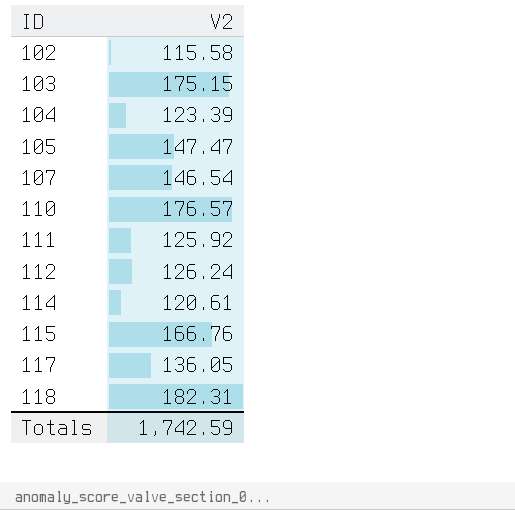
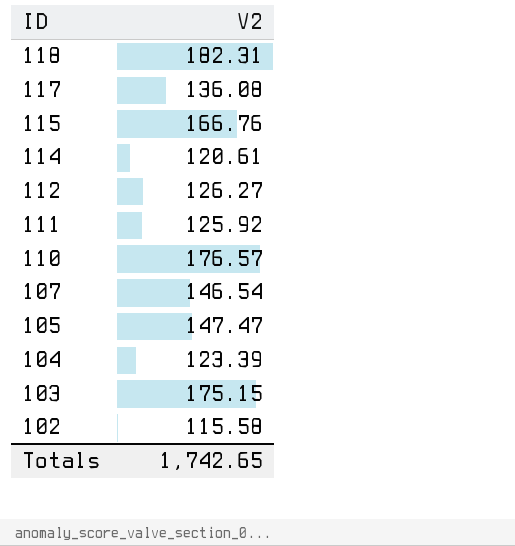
row order: ID ascending -> ID descending
117 | V2: 136.05 -> 136.08
112 | V2: 126.24 -> 126.27
Totals | V2: 1,742.59 -> 1,742.65

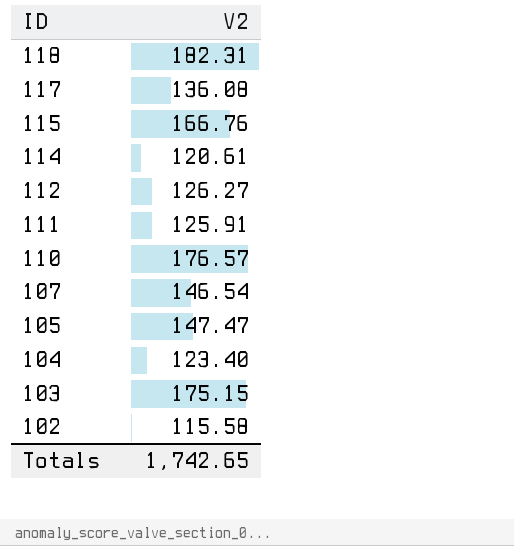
111 | V2: 125.92 -> 125.91
104 | V2: 123.39 -> 123.40

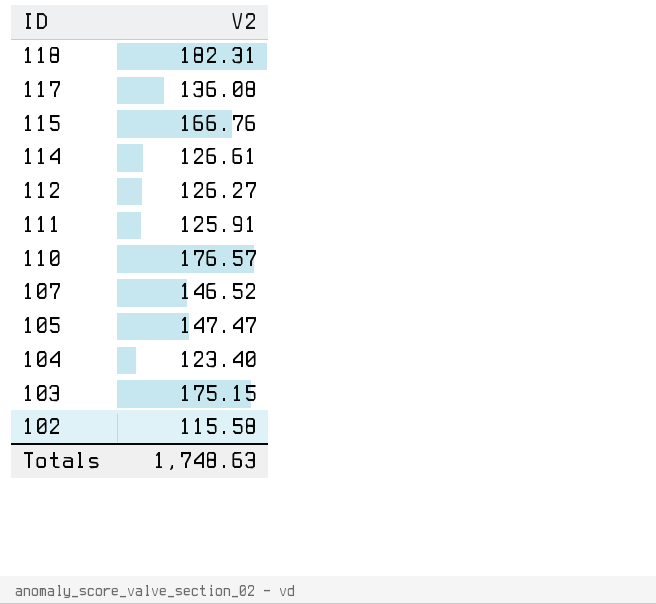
114 | V2: 120.61 -> 126.61
107 | V2: 146.54 -> 146.52
Totals | V2: 1,742.65 -> 1,748.63

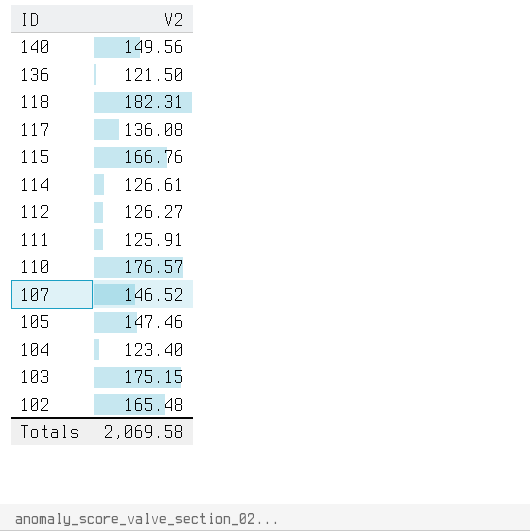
row 140: none -> 149.56
row 136: none -> 121.50
105 | V2: 147.47 -> 147.46
102 | V2: 115.58 -> 165.48
Totals | V2: 1,748.63 -> 2,069.58

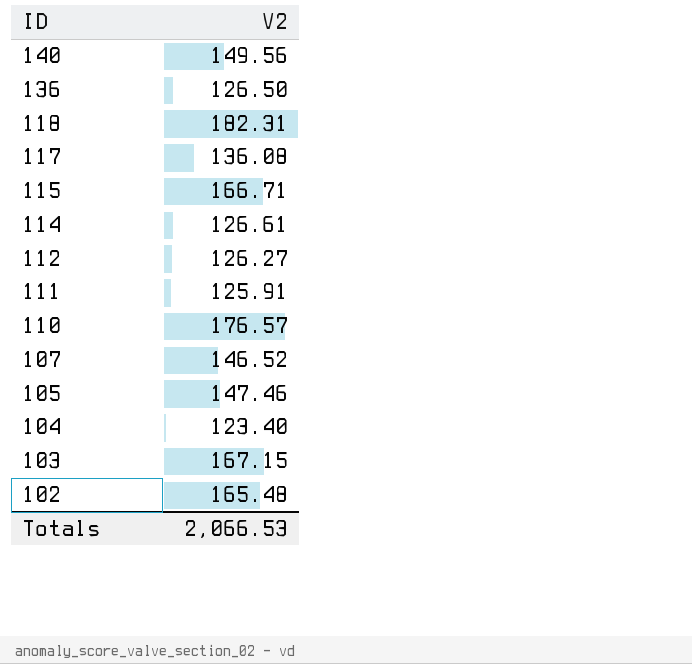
136 | V2: 121.50 -> 126.50
115 | V2: 166.76 -> 166.71
103 | V2: 175.15 -> 167.15
Totals | V2: 2,069.58 -> 2,066.53

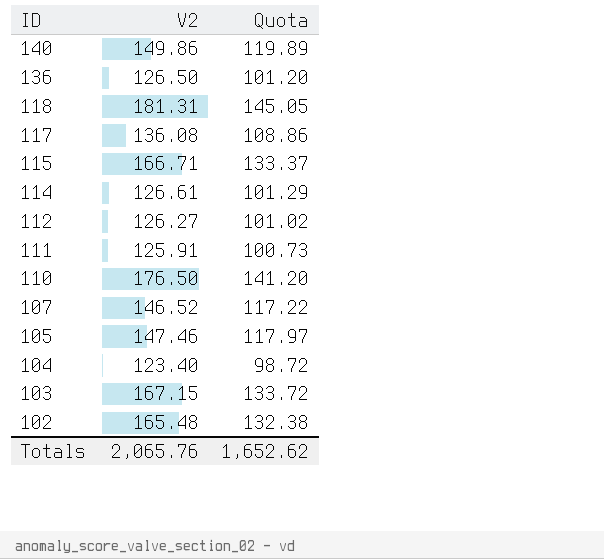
column Quota | formula: none -> [V2] * 0.8
140 | V2: 149.56 -> 149.86
118 | V2: 182.31 -> 181.31
110 | V2: 176.57 -> 176.50
Totals | V2: 2,066.53 -> 2,065.76

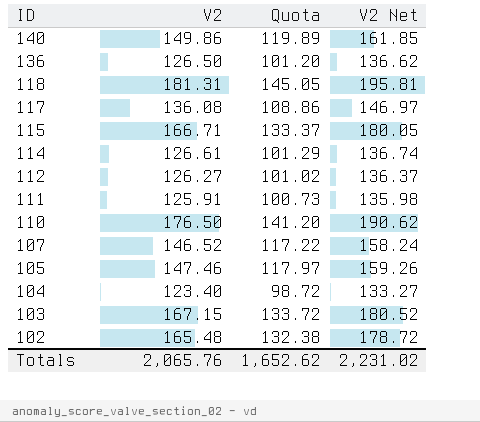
column V2 Net | formula: none -> [V2] * 1.08

